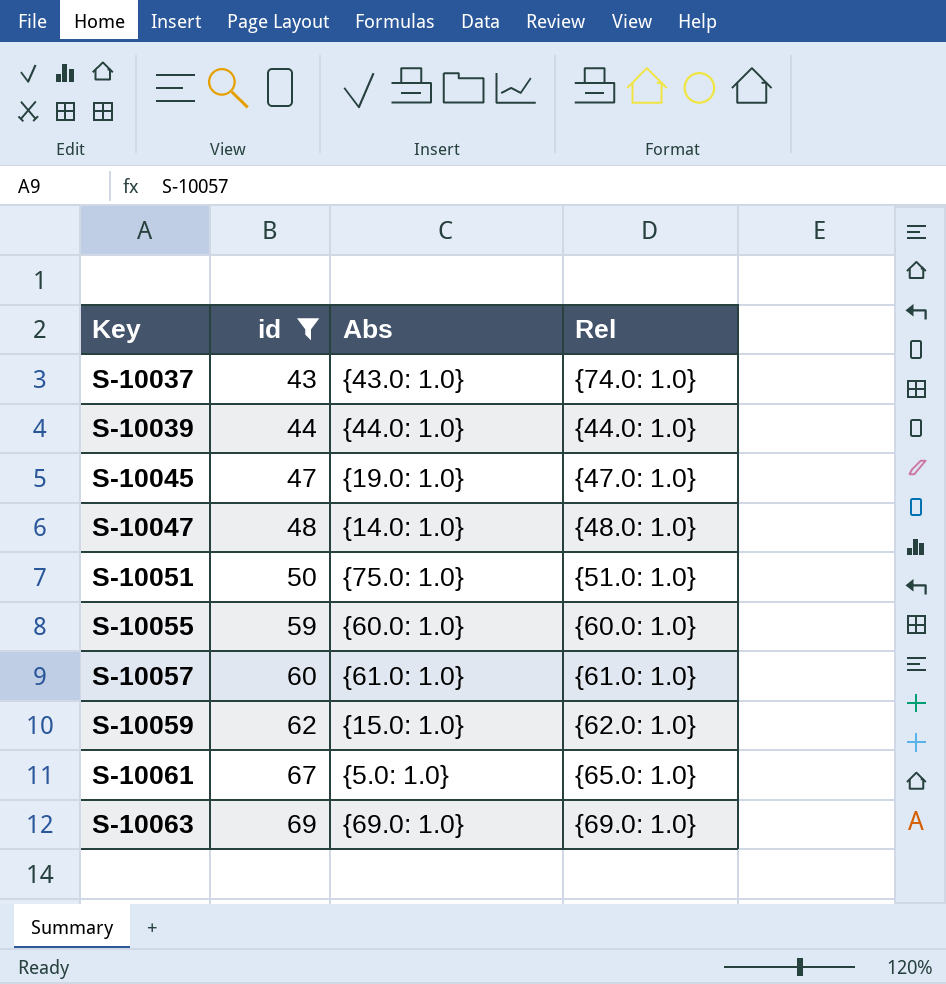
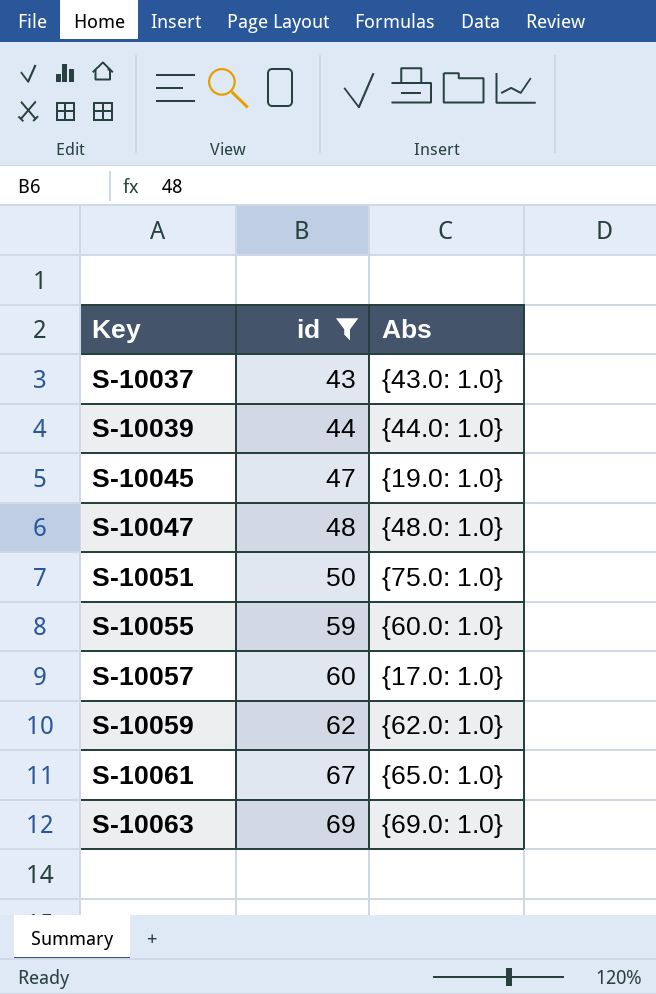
column Rel | position: 4 -> none
S-10047 | Abs: {14.0: 1.0} -> {48.0: 1.0}
S-10057 | Abs: {61.0: 1.0} -> {17.0: 1.0}
S-10059 | Abs: {15.0: 1.0} -> {62.0: 1.0}
S-10061 | Abs: {5.0: 1.0} -> {65.0: 1.0}

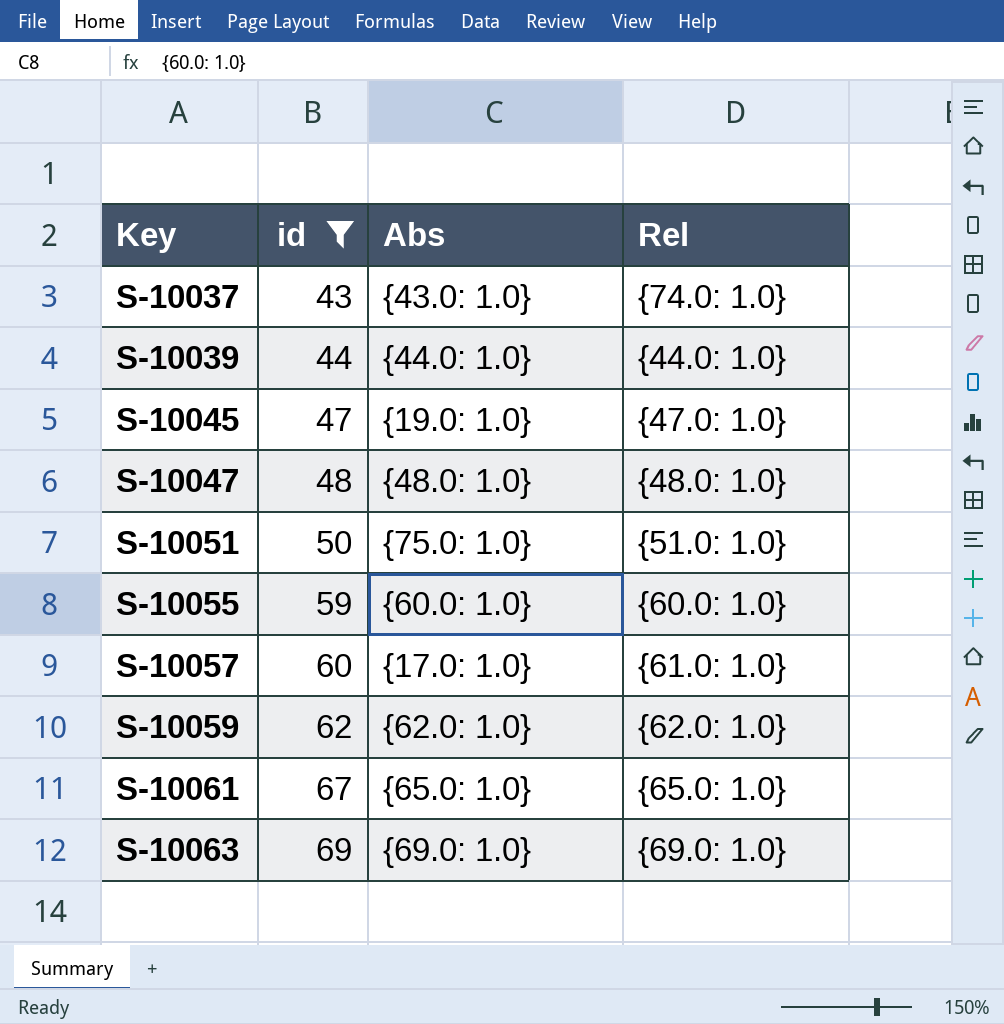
column Rel | position: none -> 4

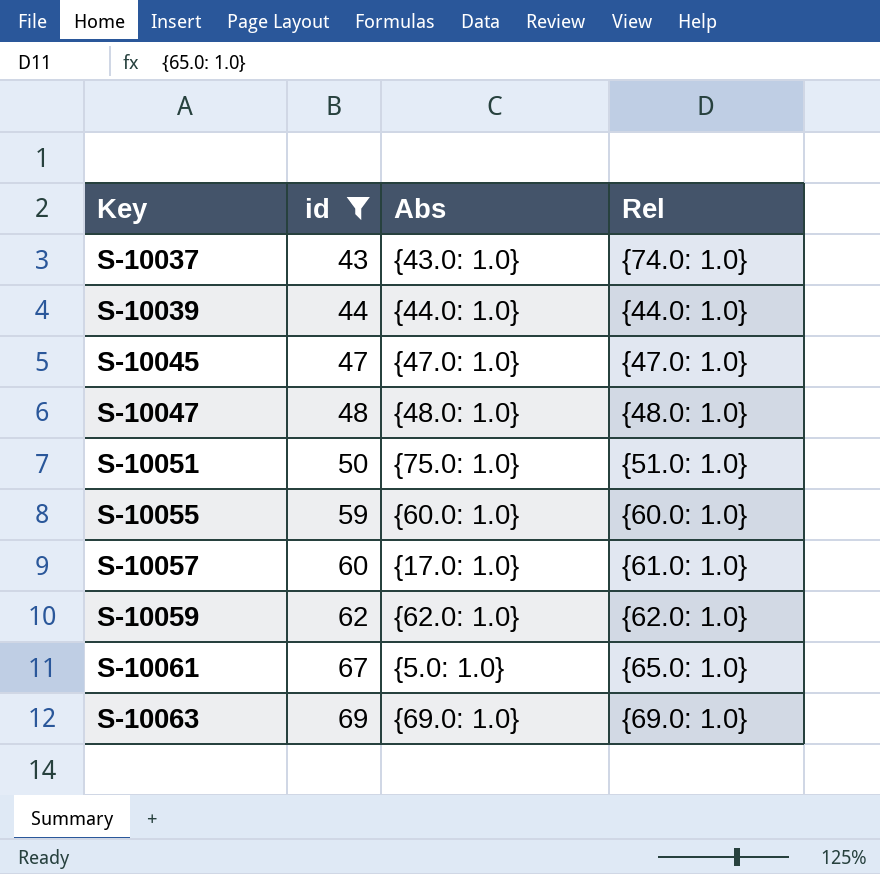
S-10045 | Abs: {19.0: 1.0} -> {47.0: 1.0}
S-10061 | Abs: {65.0: 1.0} -> {5.0: 1.0}

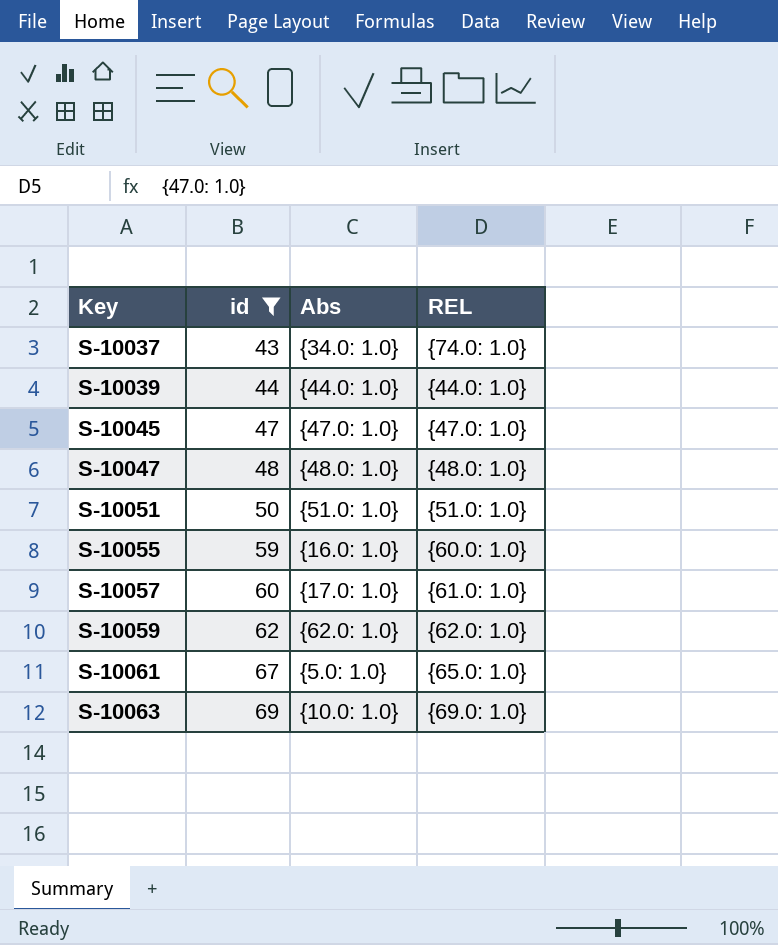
column name: Rel -> REL
S-10037 | Abs: {43.0: 1.0} -> {34.0: 1.0}
S-10051 | Abs: {75.0: 1.0} -> {51.0: 1.0}
S-10055 | Abs: {60.0: 1.0} -> {16.0: 1.0}
S-10063 | Abs: {69.0: 1.0} -> {10.0: 1.0}

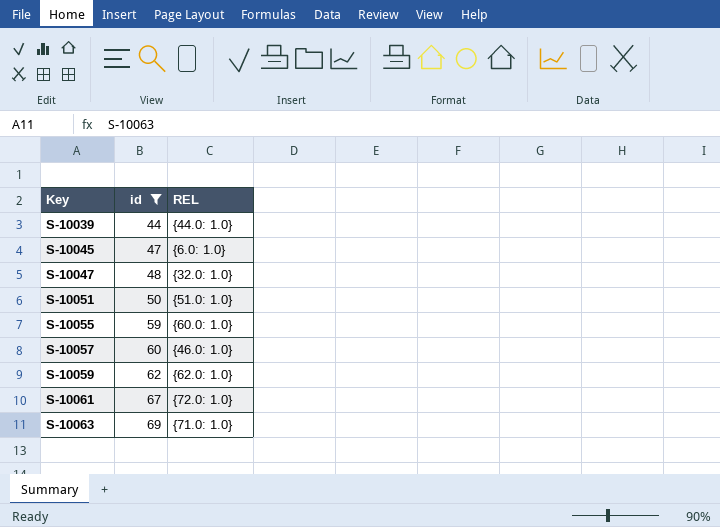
column Abs | position: 3 -> none
row S-10037: 43 | {34.0: 1.0} | {74.0: 1.0} -> none
S-10045 | REL: {47.0: 1.0} -> {6.0: 1.0}
S-10047 | REL: {48.0: 1.0} -> {32.0: 1.0}
S-10057 | REL: {61.0: 1.0} -> {46.0: 1.0}
S-10061 | REL: {65.0: 1.0} -> {72.0: 1.0}
S-10063 | REL: {69.0: 1.0} -> {71.0: 1.0}

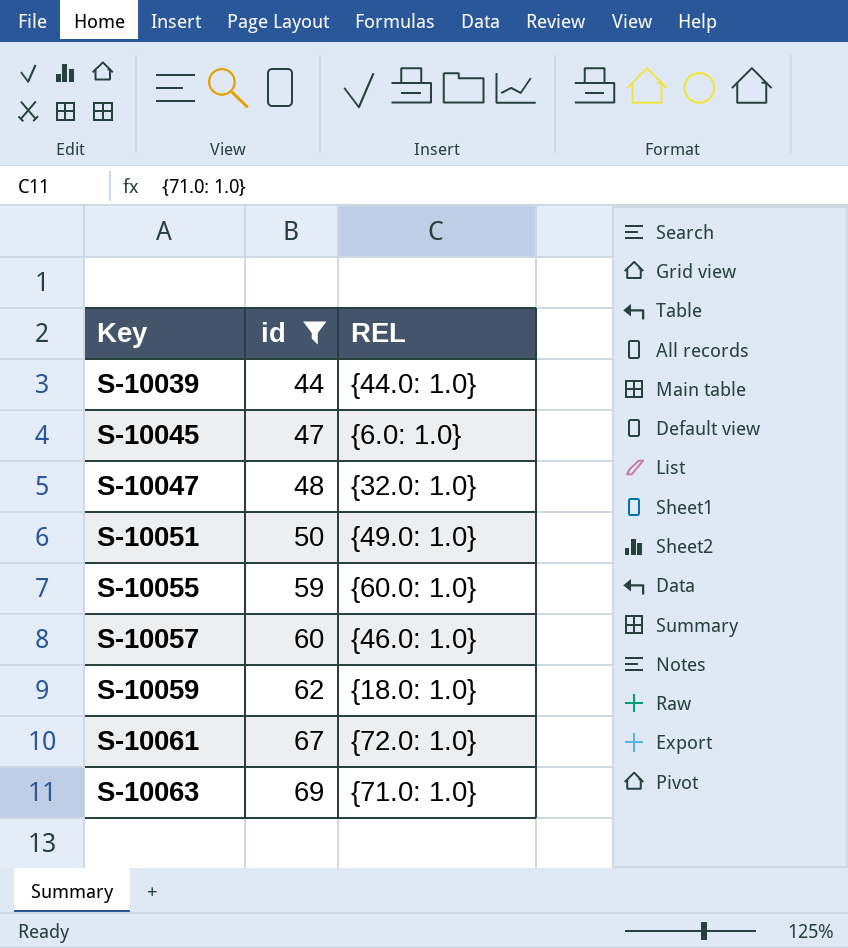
S-10051 | REL: {51.0: 1.0} -> {49.0: 1.0}
S-10059 | REL: {62.0: 1.0} -> {18.0: 1.0}

